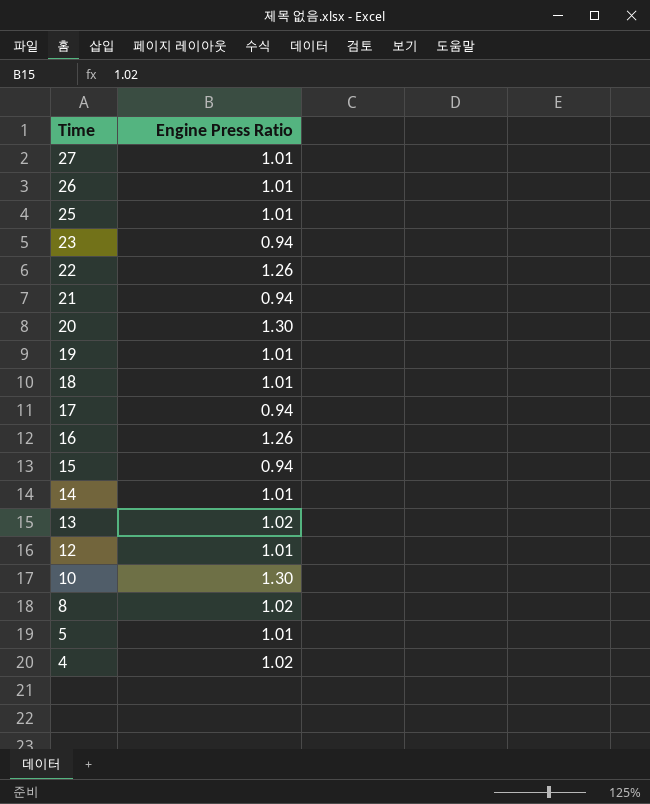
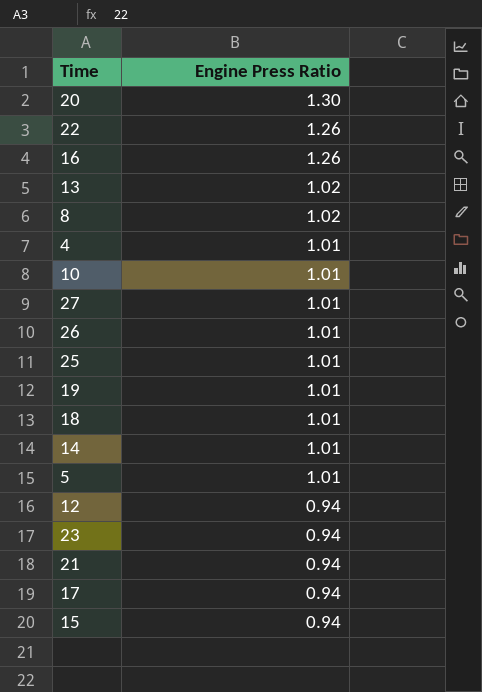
row order: Time descending -> Engine Press Ratio descending
4 | Engine Press Ratio: 1.02 -> 1.01
10 | Engine Press Ratio: 1.30 -> 1.01
12 | Engine Press Ratio: 1.01 -> 0.94

